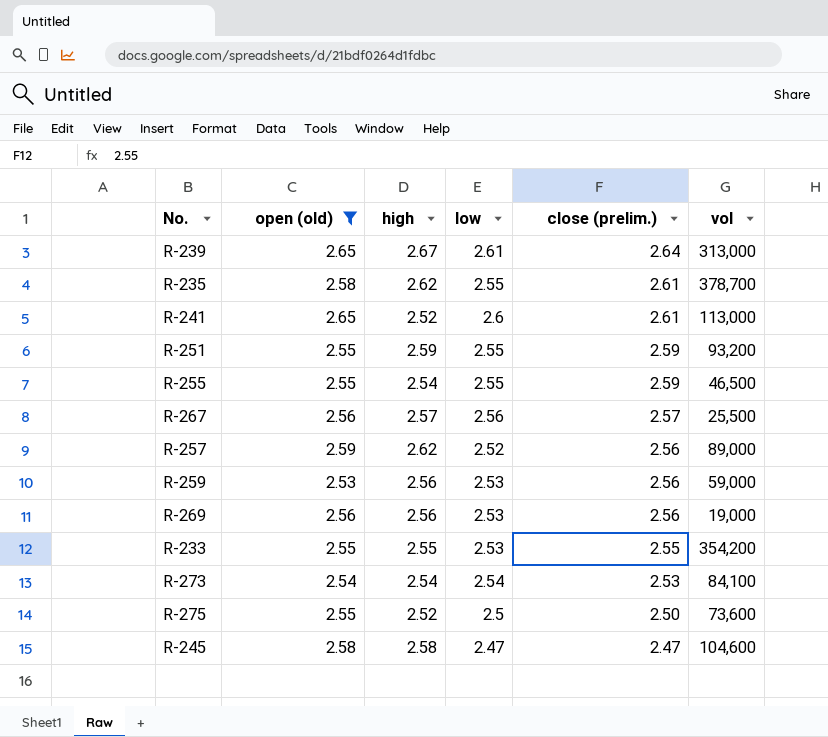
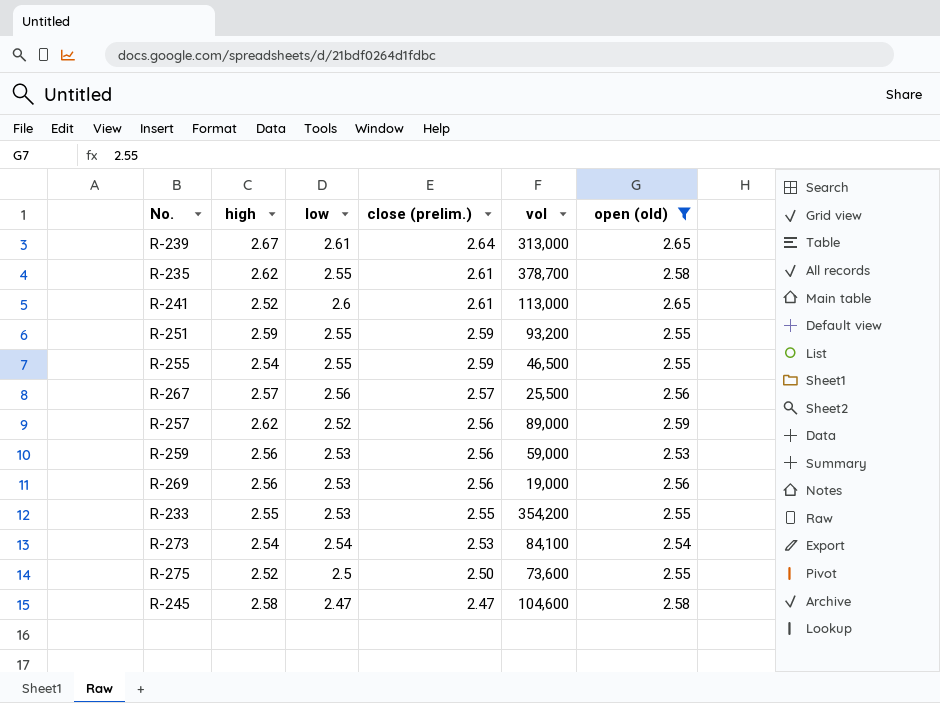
column open (old) | position: 2 -> 6

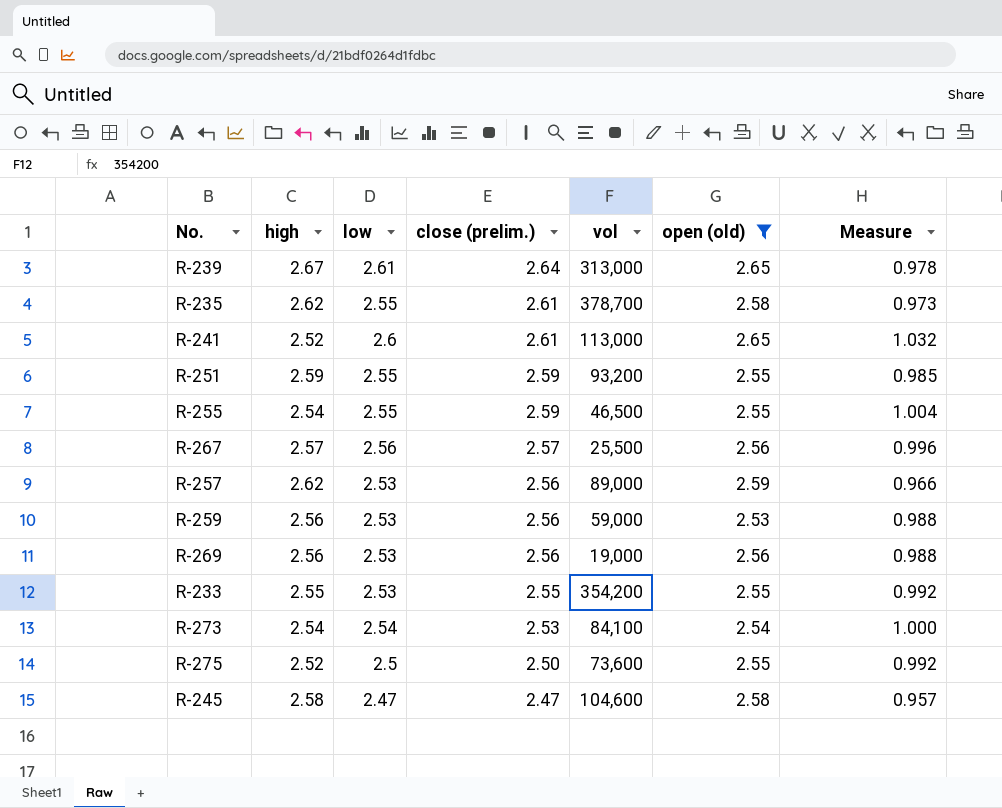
column Measure | formula: none -> [low] / [high]
R-257 | low: 2.52 -> 2.53

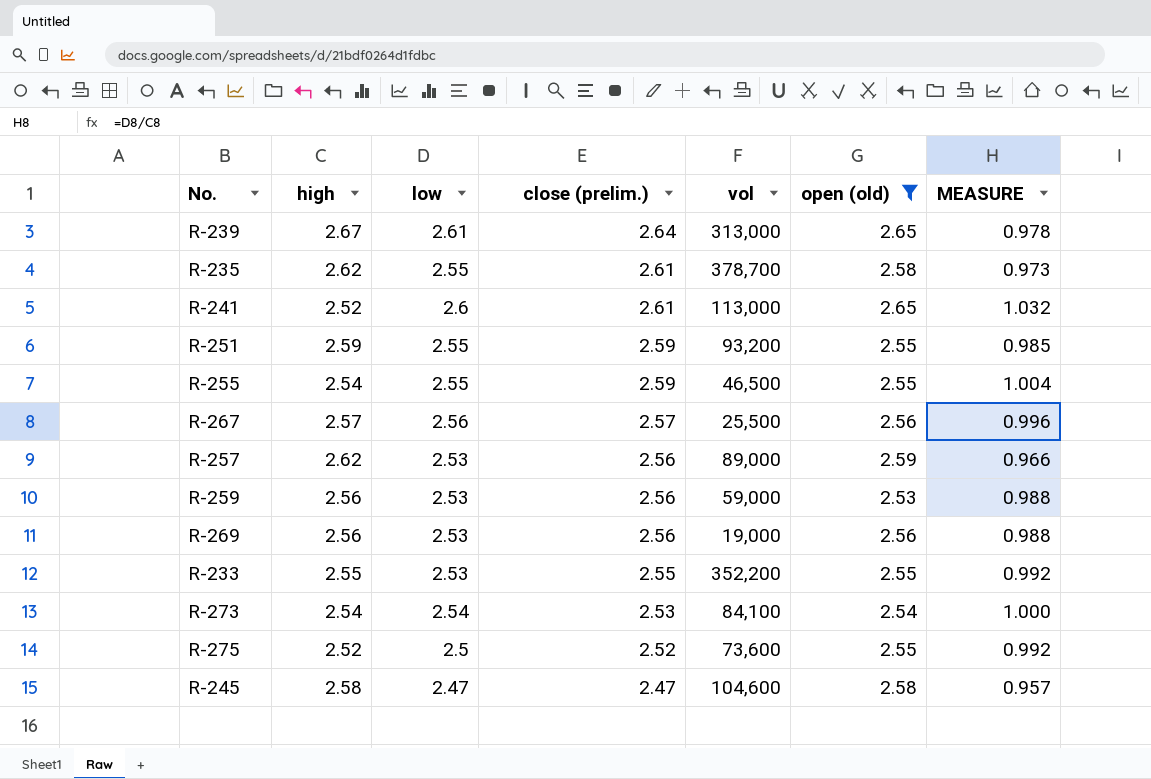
column name: Measure -> MEASURE
R-233 | vol: 354,200 -> 352,200
R-275 | close (prelim.): 2.50 -> 2.52

